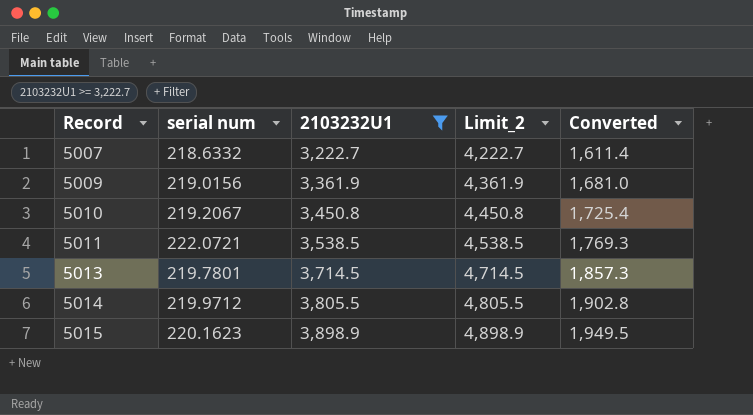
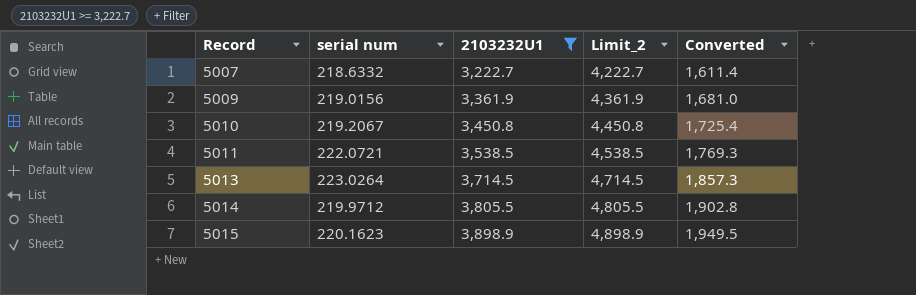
5013 | serial num: 219.7801 -> 223.0264

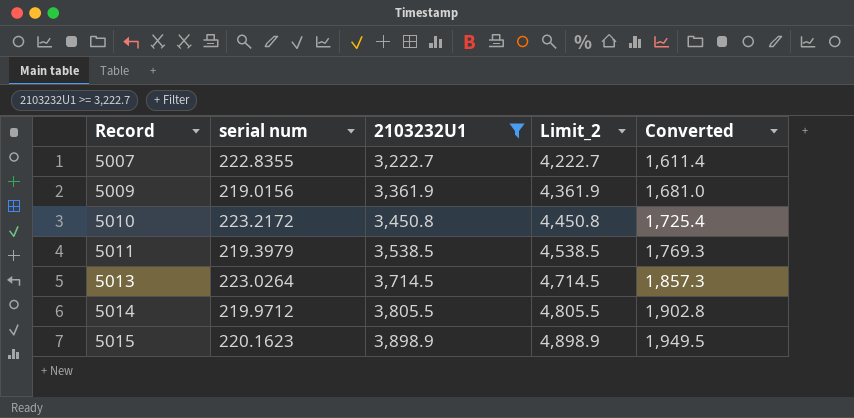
5007 | serial num: 218.6332 -> 222.8355
5010 | serial num: 219.2067 -> 223.2172
5011 | serial num: 222.0721 -> 219.3979

